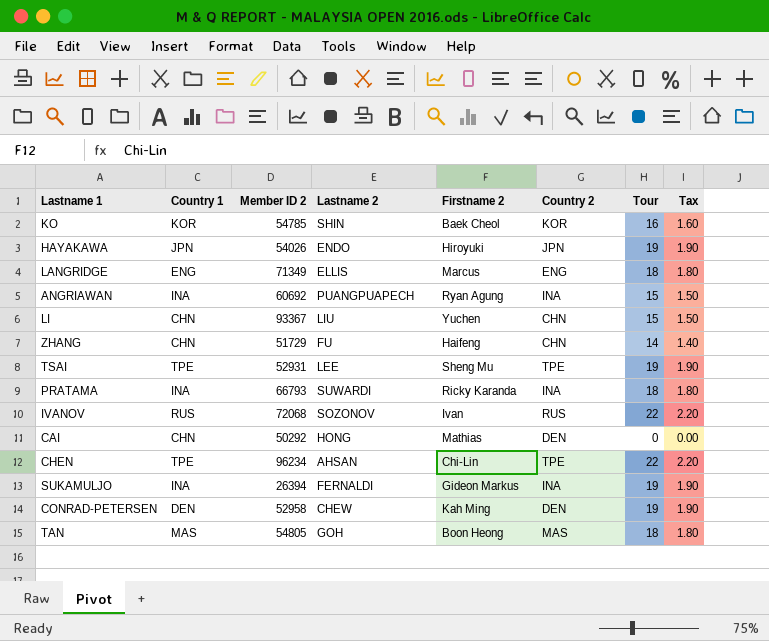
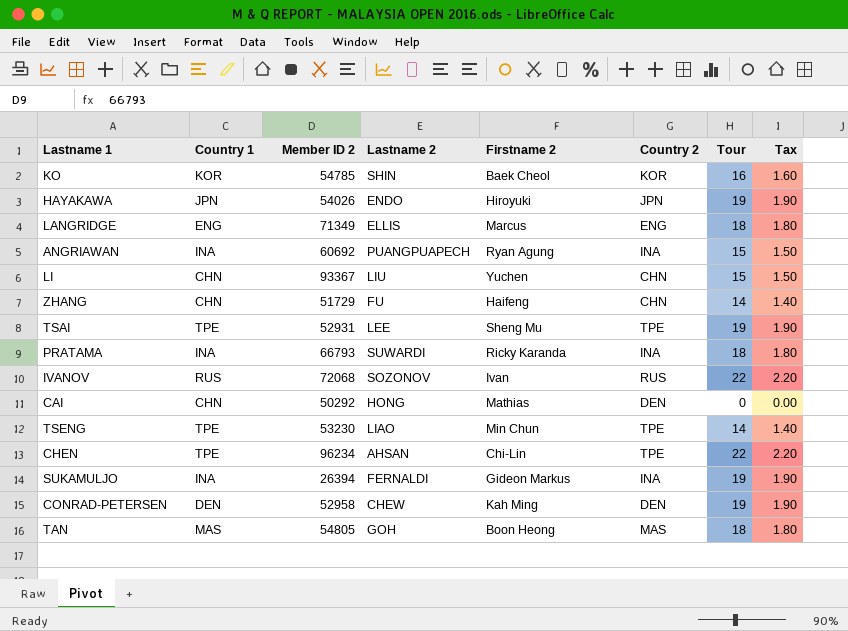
row TSENG: none -> TPE | 53230 | LIAO | Min Chun | TPE | 14 | 1.40

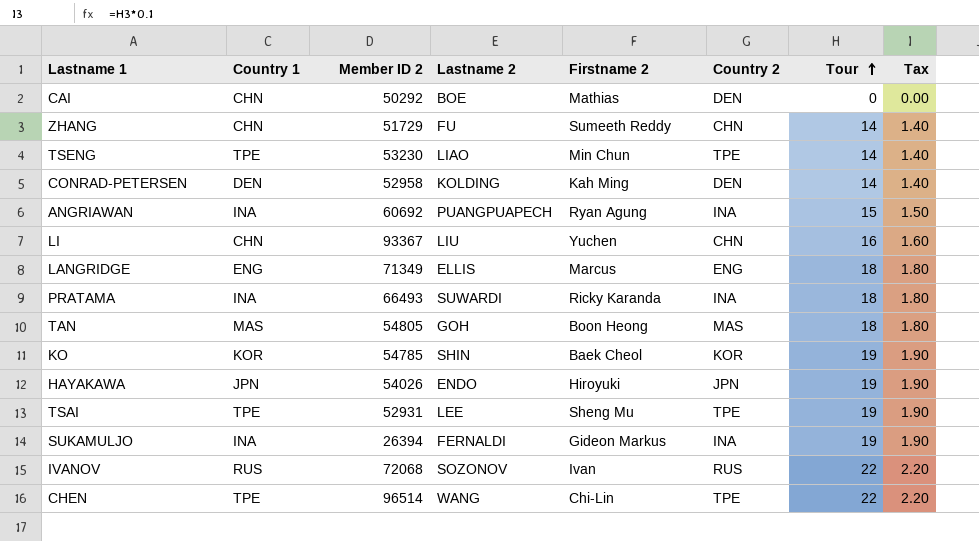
row order: none -> Tour ascending
CAI | Lastname 2: HONG -> BOE
ZHANG | Firstname 2: Haifeng -> Sumeeth Reddy
CONRAD-PETERSEN | Lastname 2: CHEW -> KOLDING
CONRAD-PETERSEN | Tour: 19 -> 14
CONRAD-PETERSEN | Tax: 1.90 -> 1.40
LI | Tour: 15 -> 16
LI | Tax: 1.50 -> 1.60
PRATAMA | Member ID 2: 66793 -> 66493
KO | Tour: 16 -> 19
KO | Tax: 1.60 -> 1.90
CHEN | Member ID 2: 96234 -> 96514
CHEN | Lastname 2: AHSAN -> WANG

